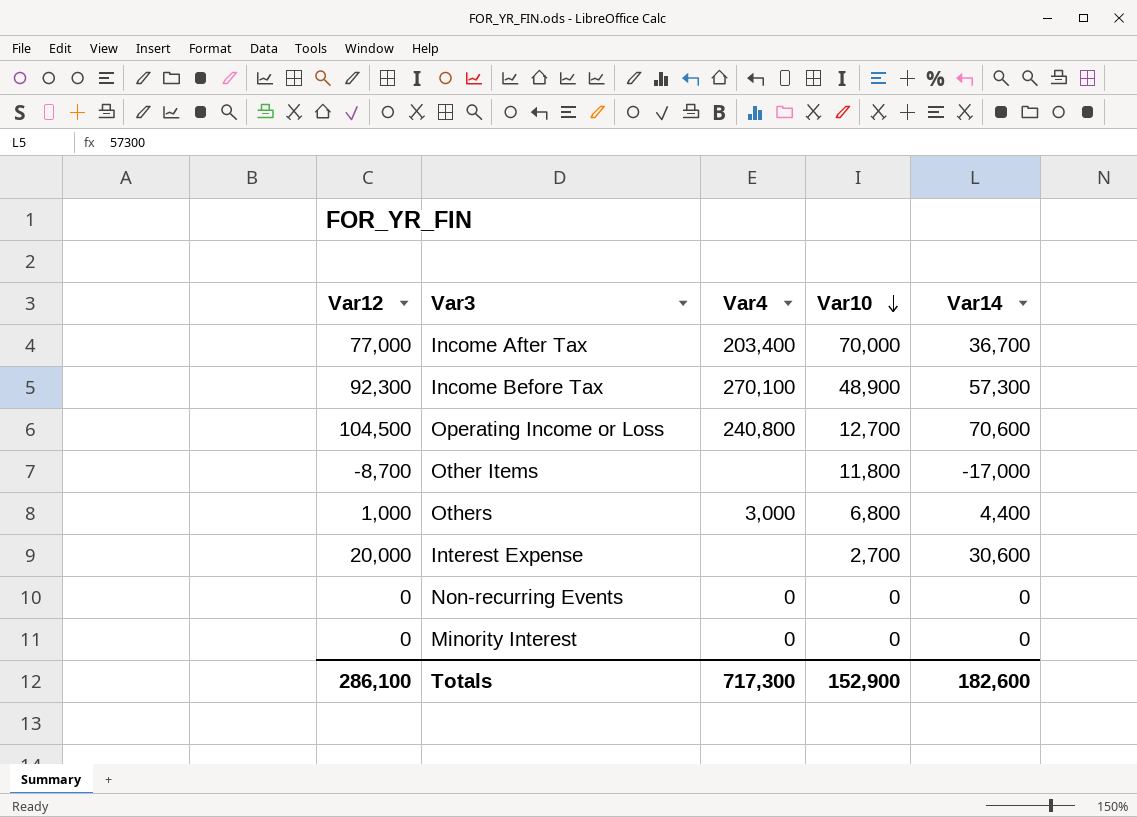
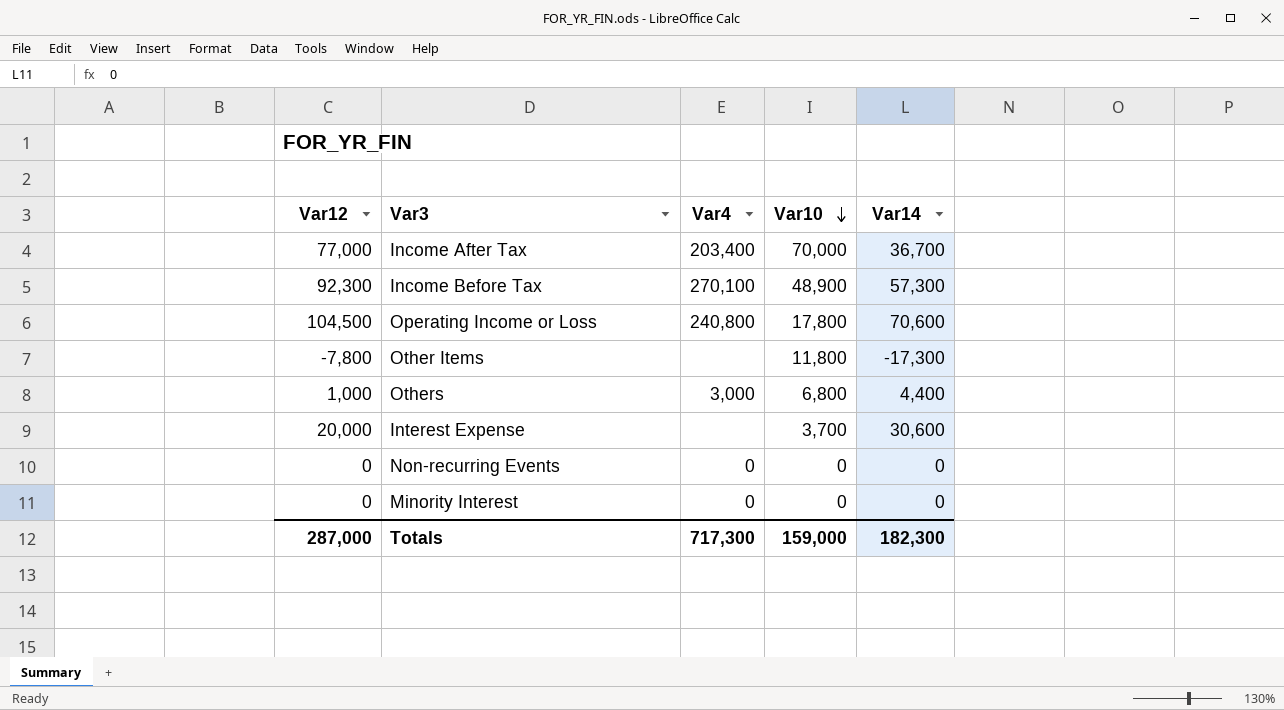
Operating Income or Loss | Var10: 12,700 -> 17,800
Other Items | Var12: -8,700 -> -7,800
Other Items | Var14: -17,000 -> -17,300
Interest Expense | Var10: 2,700 -> 3,700
Totals | Var12: 286,100 -> 287,000
Totals | Var10: 152,900 -> 159,000
Totals | Var14: 182,600 -> 182,300

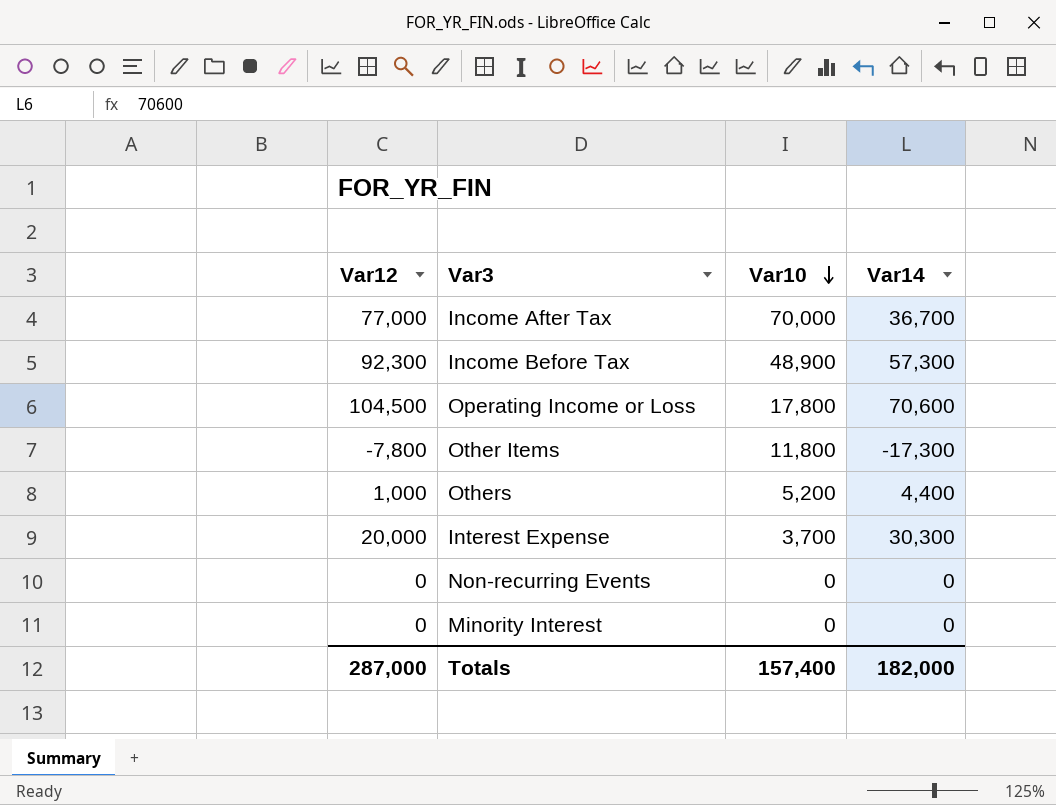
column Var4 | position: 3 -> none
Others | Var10: 6,800 -> 5,200
Interest Expense | Var14: 30,600 -> 30,300
Totals | Var10: 159,000 -> 157,400
Totals | Var14: 182,300 -> 182,000

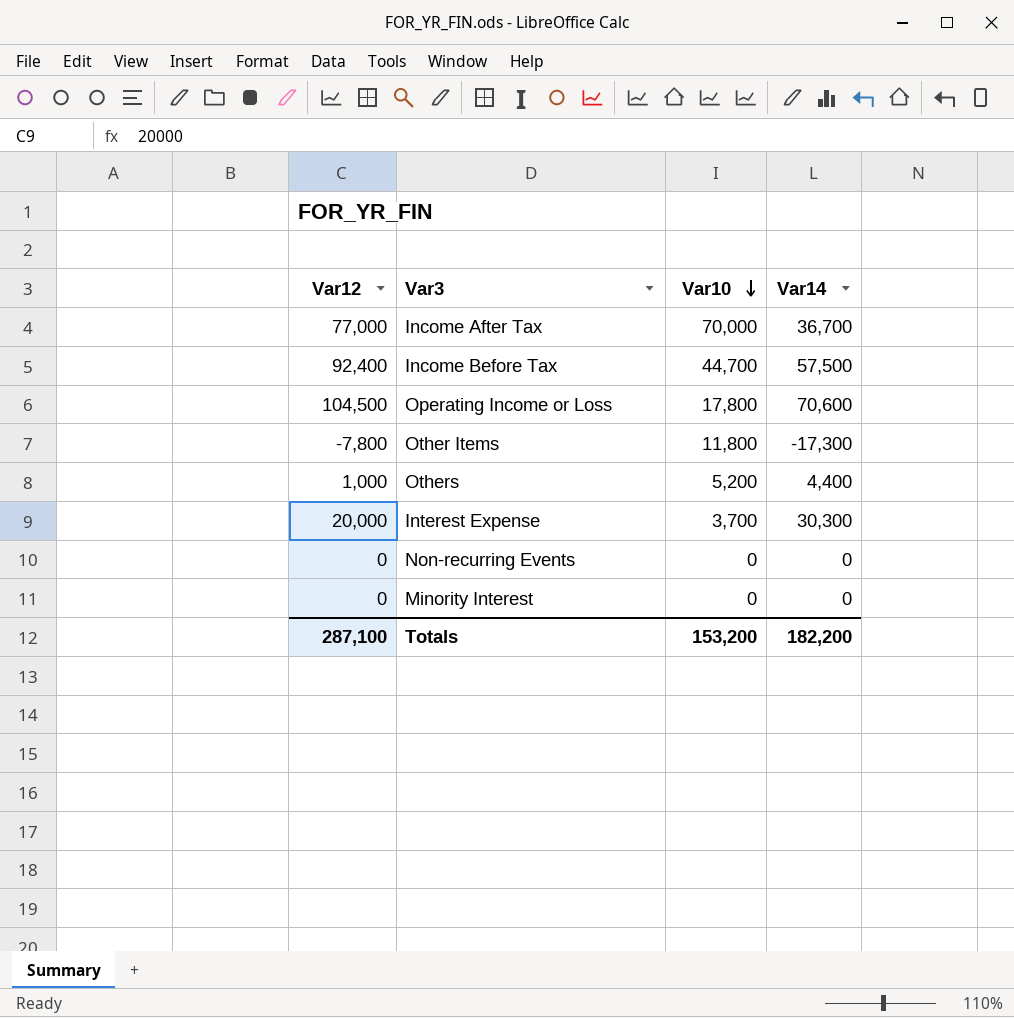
Income Before Tax | Var12: 92,300 -> 92,400
Income Before Tax | Var10: 48,900 -> 44,700
Income Before Tax | Var14: 57,300 -> 57,500
Totals | Var12: 287,000 -> 287,100
Totals | Var10: 157,400 -> 153,200
Totals | Var14: 182,000 -> 182,200

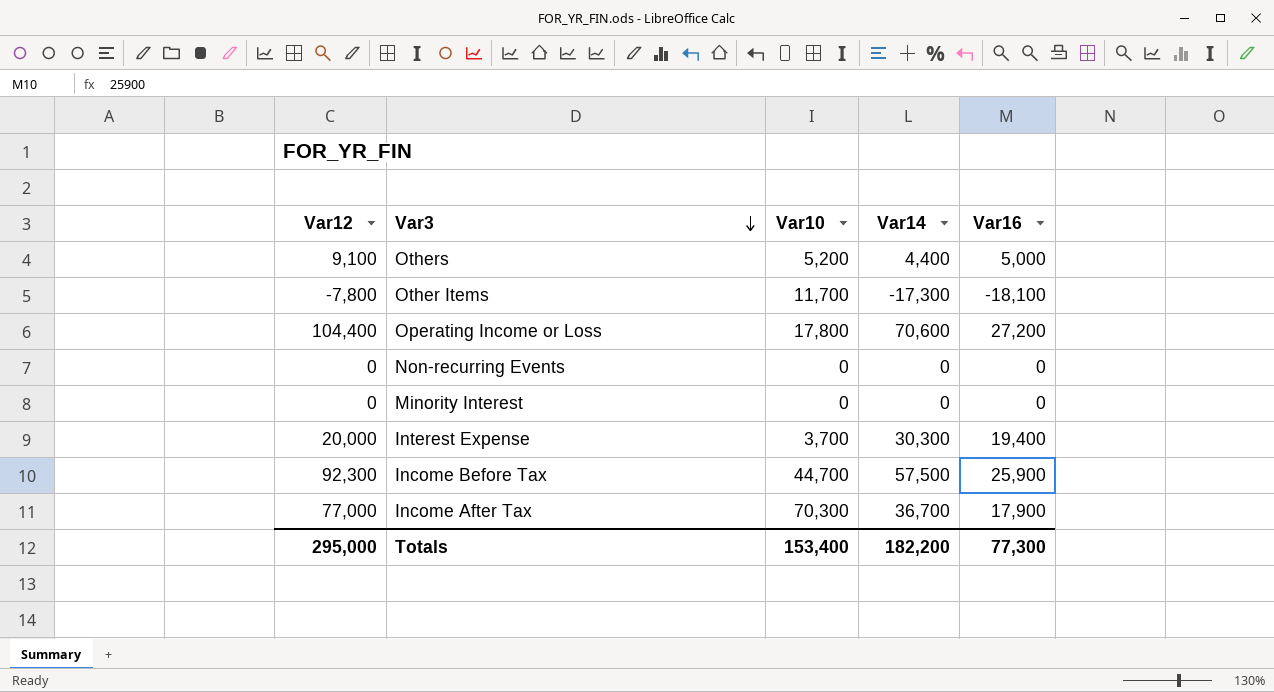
row order: Var10 descending -> Var3 descending
column Var16 | position: none -> 5
Others | Var12: 1,000 -> 9,100
Other Items | Var10: 11,800 -> 11,700
Operating Income or Loss | Var12: 104,500 -> 104,400
Income Before Tax | Var12: 92,400 -> 92,300
Income After Tax | Var10: 70,000 -> 70,300
Totals | Var12: 287,100 -> 295,000
Totals | Var10: 153,200 -> 153,400

